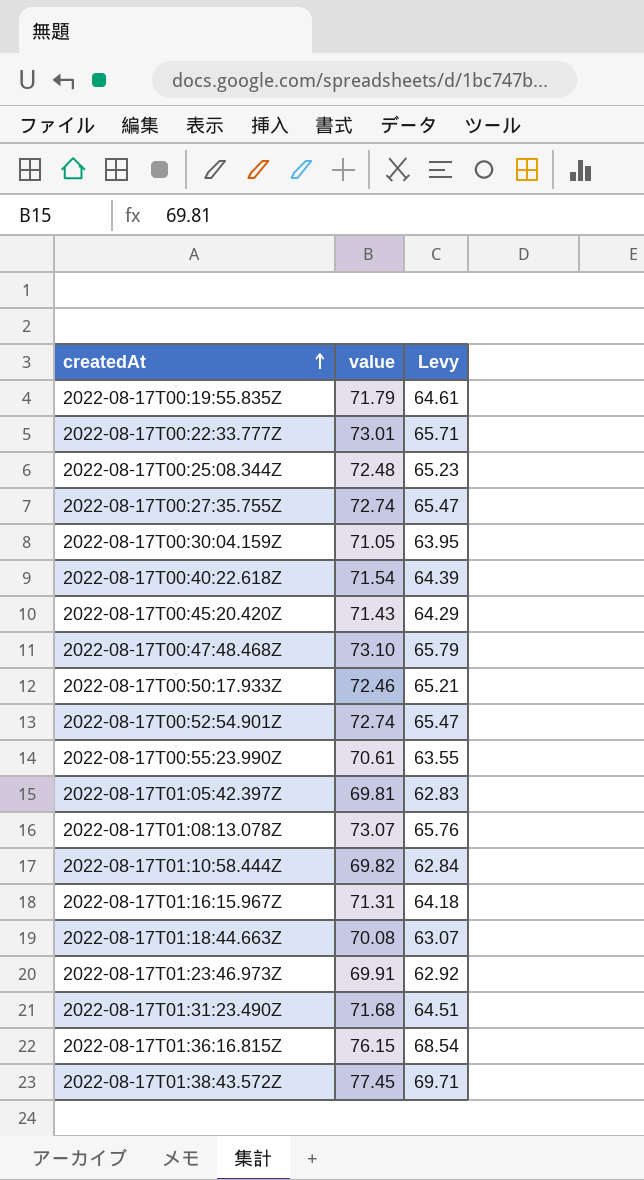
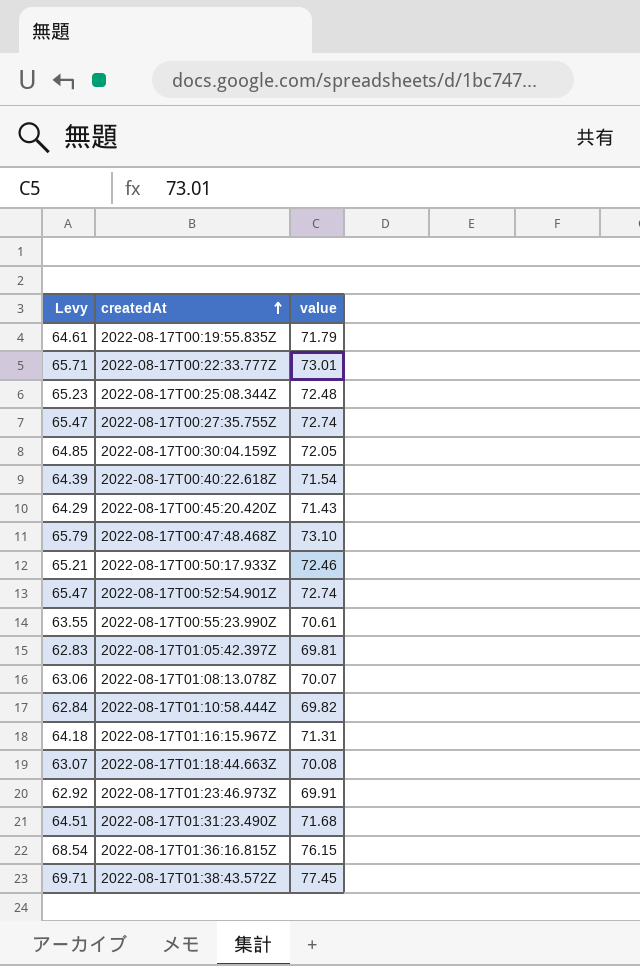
column Levy | position: 3 -> 1
2022-08-17T00:30:04.159Z | Levy: 63.95 -> 64.85
2022-08-17T00:30:04.159Z | value: 71.05 -> 72.05
2022-08-17T01:08:13.078Z | Levy: 65.76 -> 63.06
2022-08-17T01:08:13.078Z | value: 73.07 -> 70.07

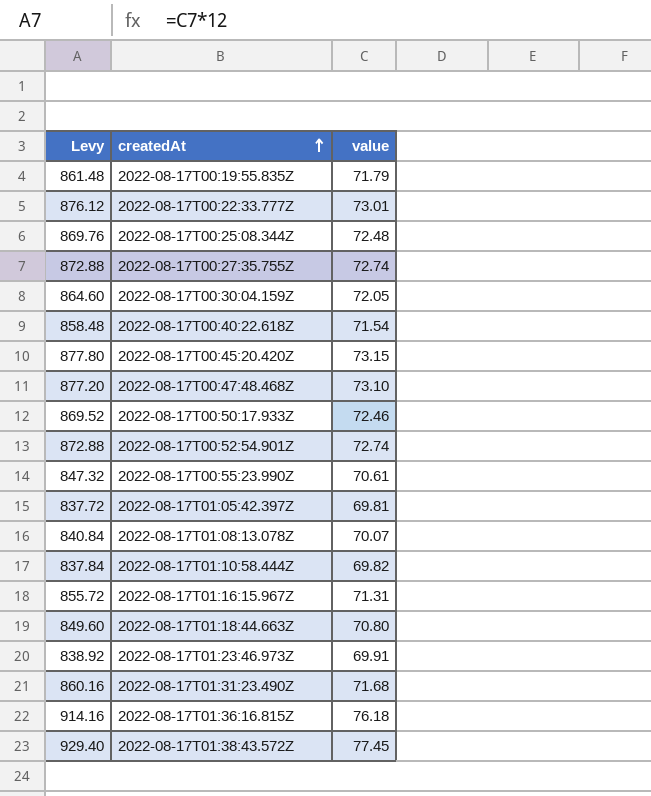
column Levy | formula: [value] * 0.9 -> [value] * 12
2022-08-17T00:45:20.420Z | value: 71.43 -> 73.15
2022-08-17T01:18:44.663Z | value: 70.08 -> 70.80
2022-08-17T01:36:16.815Z | value: 76.15 -> 76.18

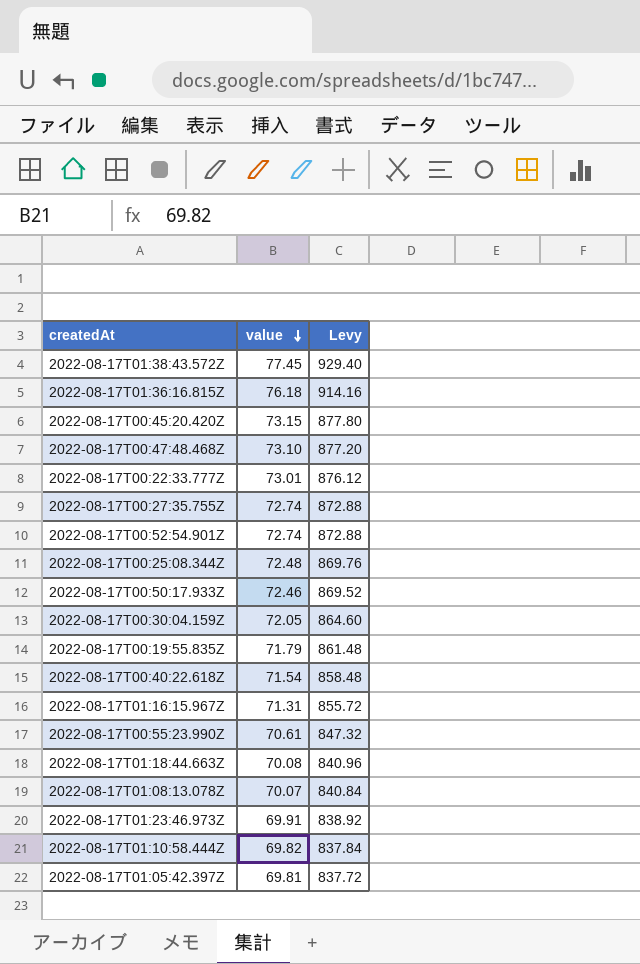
row order: createdAt ascending -> value descending
column Levy | position: 1 -> 3
row 2022-08-17T01:31:23.490Z: 860.16 | 71.68 -> none
2022-08-17T01:18:44.663Z | value: 70.80 -> 70.08
2022-08-17T01:18:44.663Z | Levy: 849.60 -> 840.96

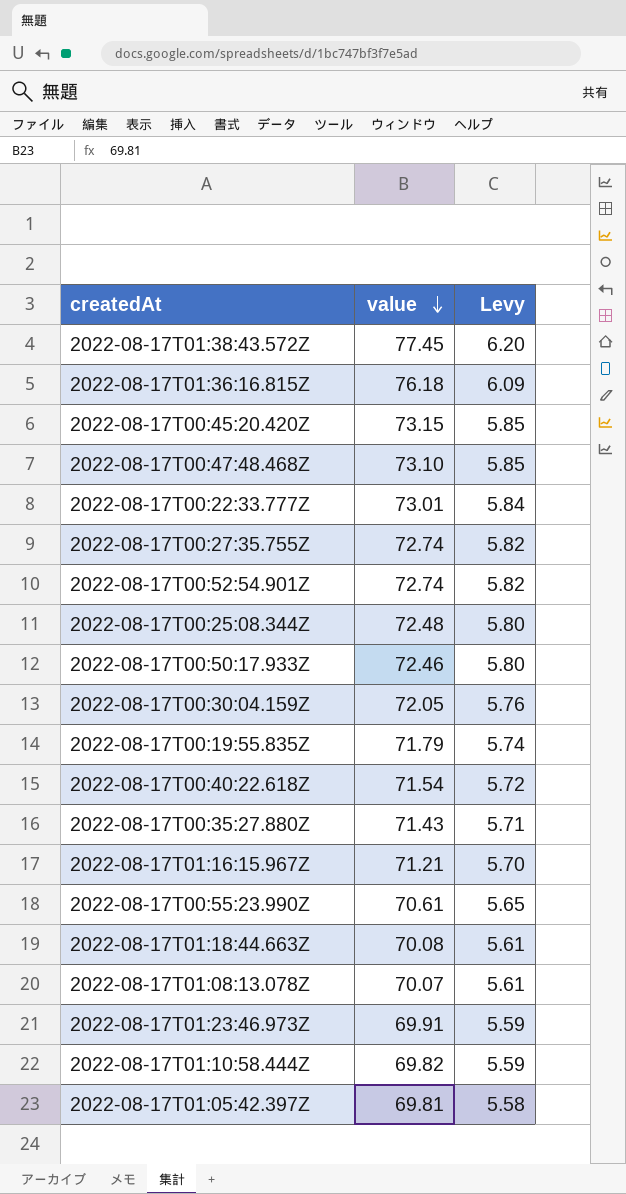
column Levy | formula: [value] * 12 -> [value] * 0.08
row 2022-08-17T00:35:27.880Z: none -> 71.43 | 5.71
2022-08-17T01:16:15.967Z | value: 71.31 -> 71.21

